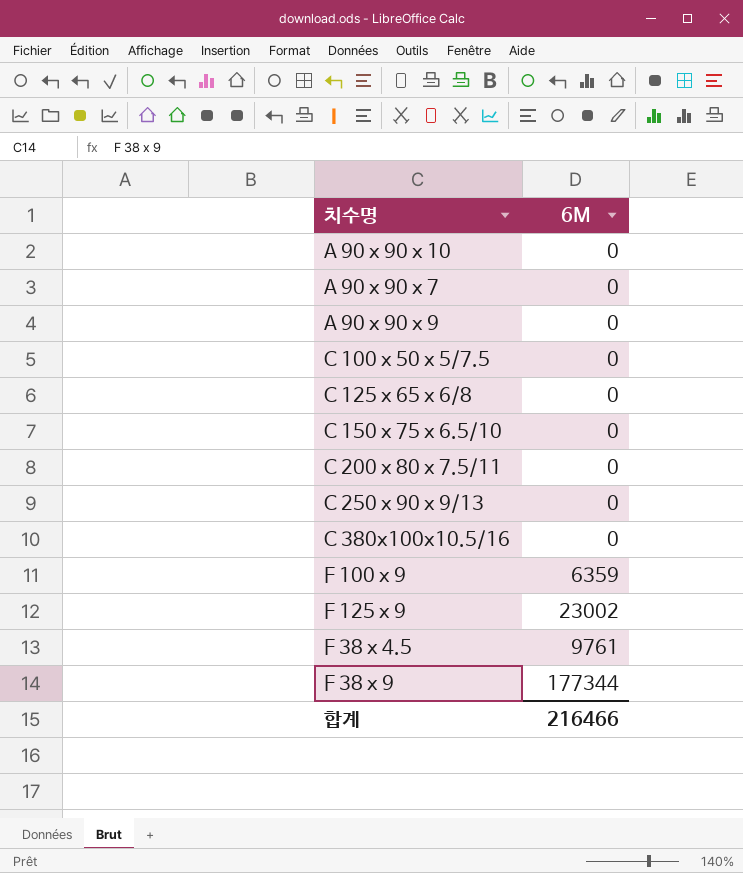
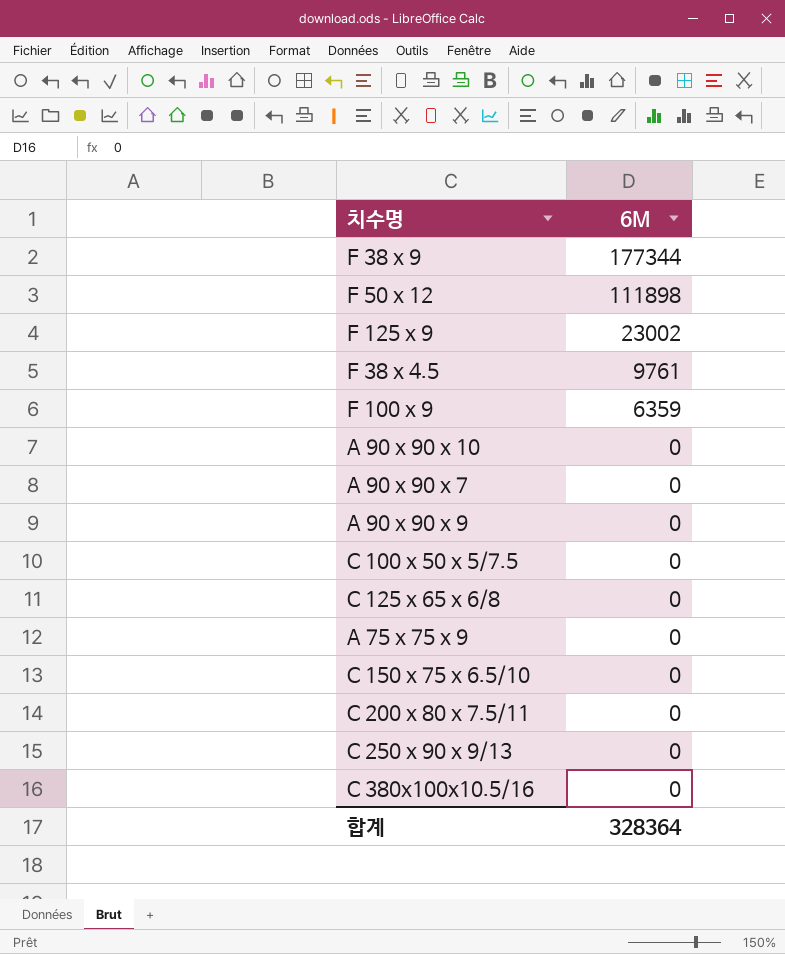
row order: none -> 6M descending
row F 50 x 12: none -> 111898
row A 75 x 75 x 9: none -> 0
합계 | 6M: 216466 -> 328364

